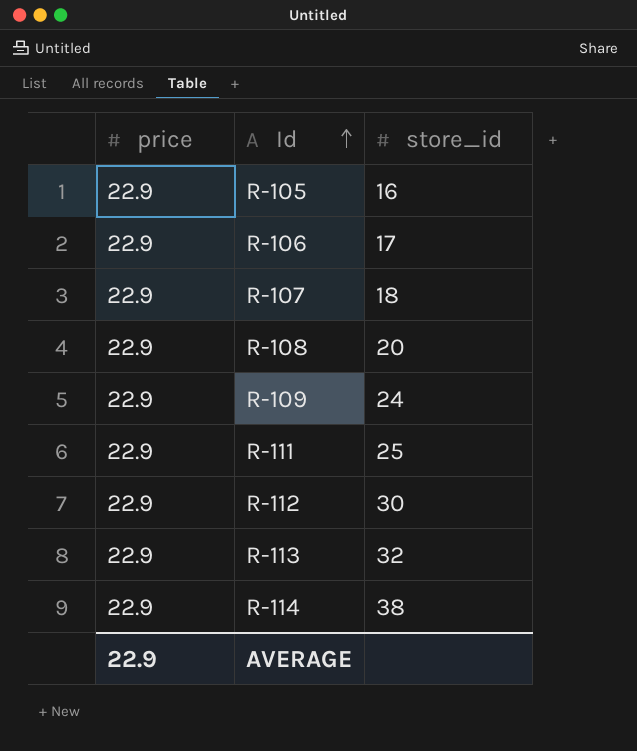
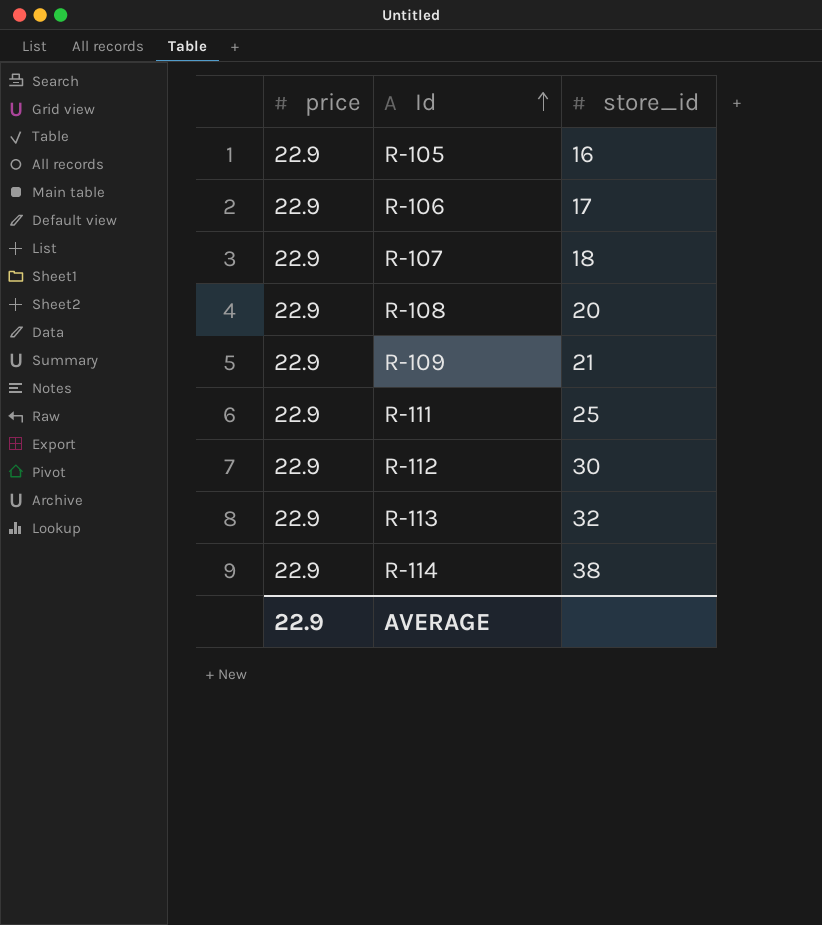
R-109 | store_id: 24 -> 21

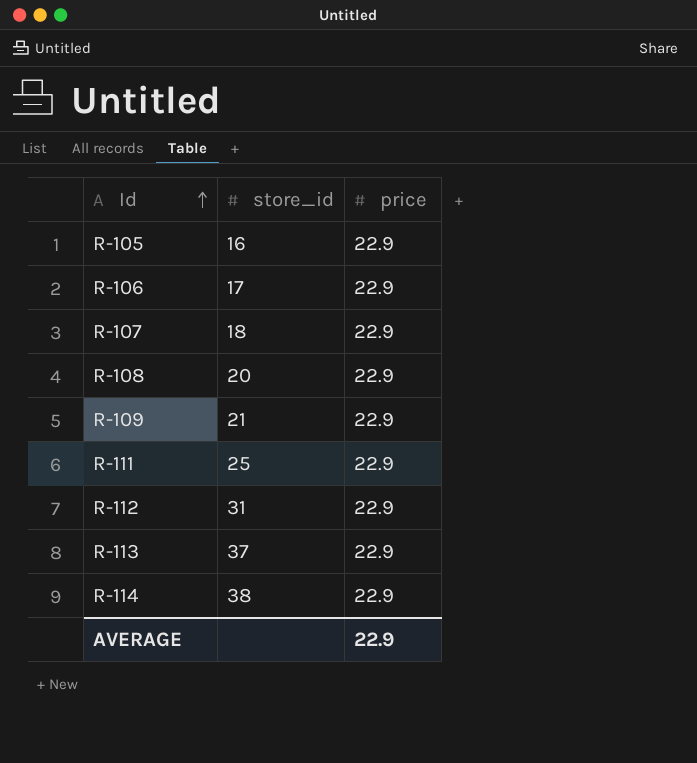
column price | position: 1 -> 3
R-112 | store_id: 30 -> 31
R-113 | store_id: 32 -> 37

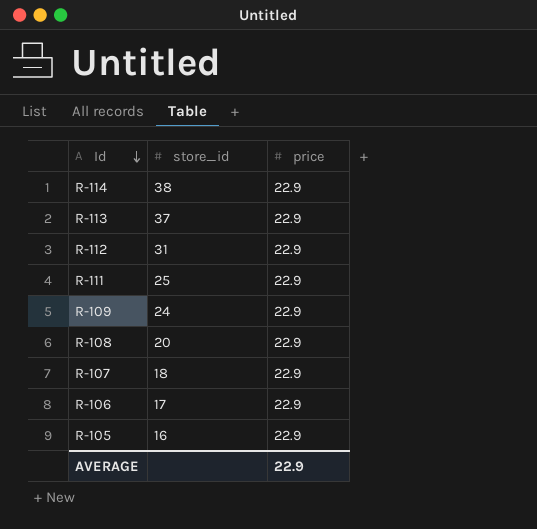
row order: Id ascending -> Id descending
R-109 | store_id: 21 -> 24

